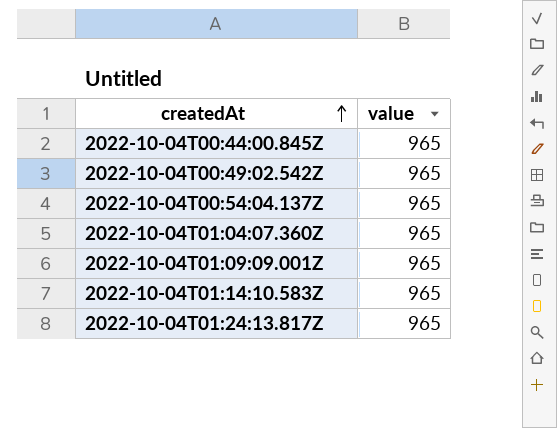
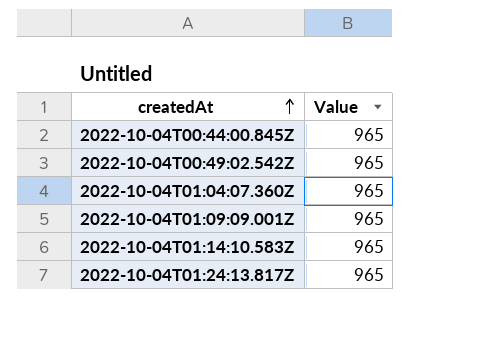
column name: value -> Value
row 2022-10-04T00:54:04.137Z: 965 -> none

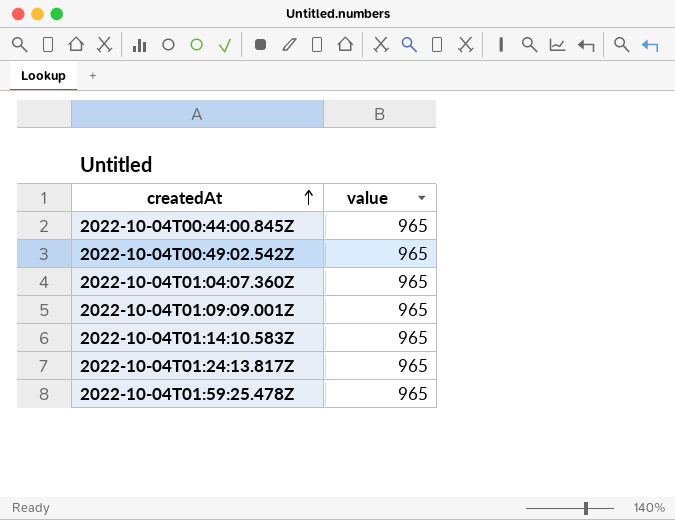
column name: Value -> value
row 2022-10-04T01:59:25.478Z: none -> 965

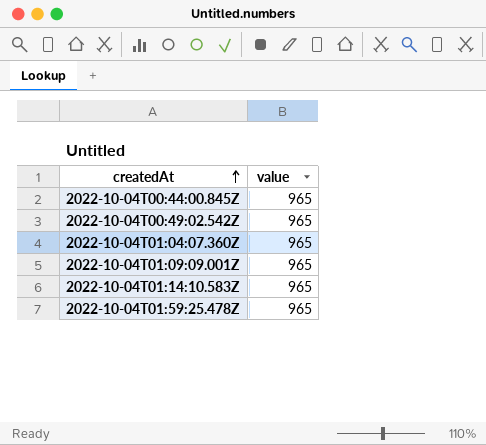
row 2022-10-04T01:24:13.817Z: 965 -> none

